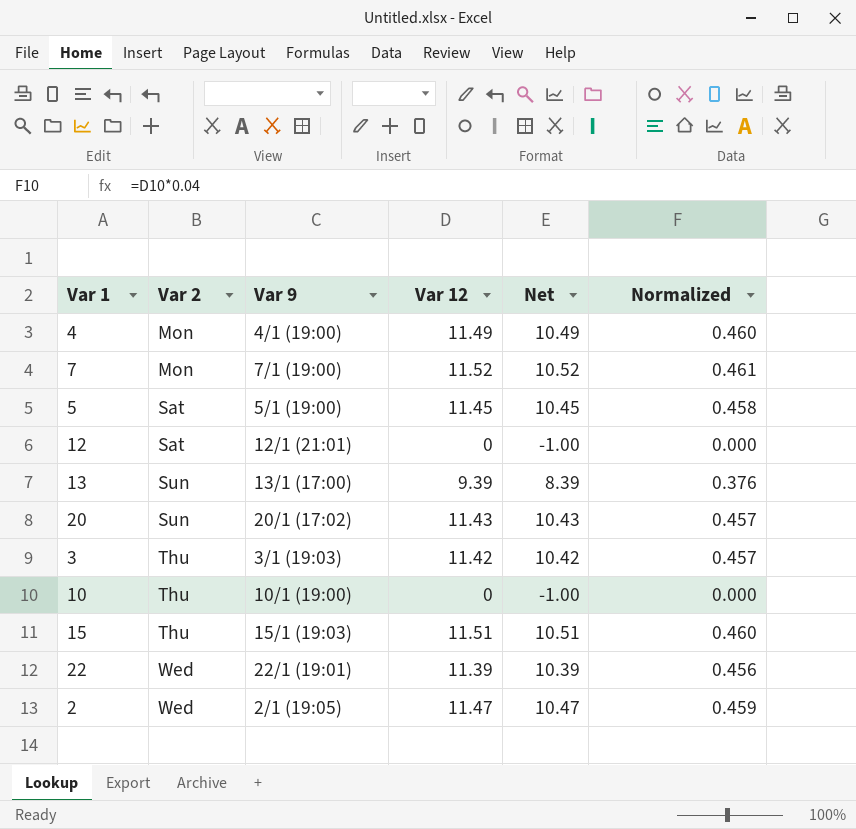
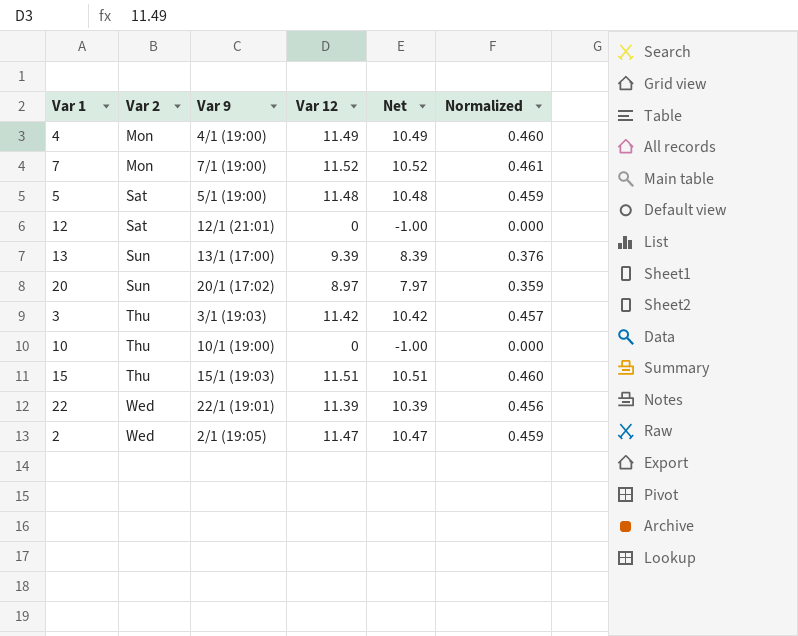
5 | Var 12: 11.45 -> 11.48
5 | Net: 10.45 -> 10.48
5 | Normalized: 0.458 -> 0.459
20 | Var 12: 11.43 -> 8.97
20 | Net: 10.43 -> 7.97
20 | Normalized: 0.457 -> 0.359

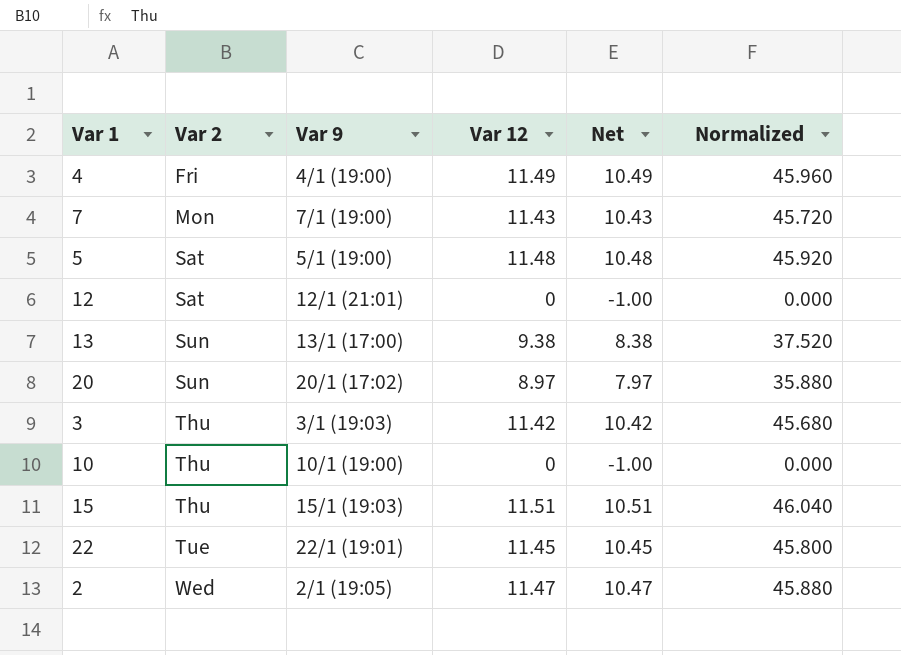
column Normalized | formula: [Var 12] * 0.04 -> [Var 12] * 4
4 | Var 2: Mon -> Fri
7 | Var 12: 11.52 -> 11.43
7 | Net: 10.52 -> 10.43
13 | Var 12: 9.39 -> 9.38
13 | Net: 8.39 -> 8.38
22 | Var 2: Wed -> Tue
22 | Var 12: 11.39 -> 11.45
22 | Net: 10.39 -> 10.45

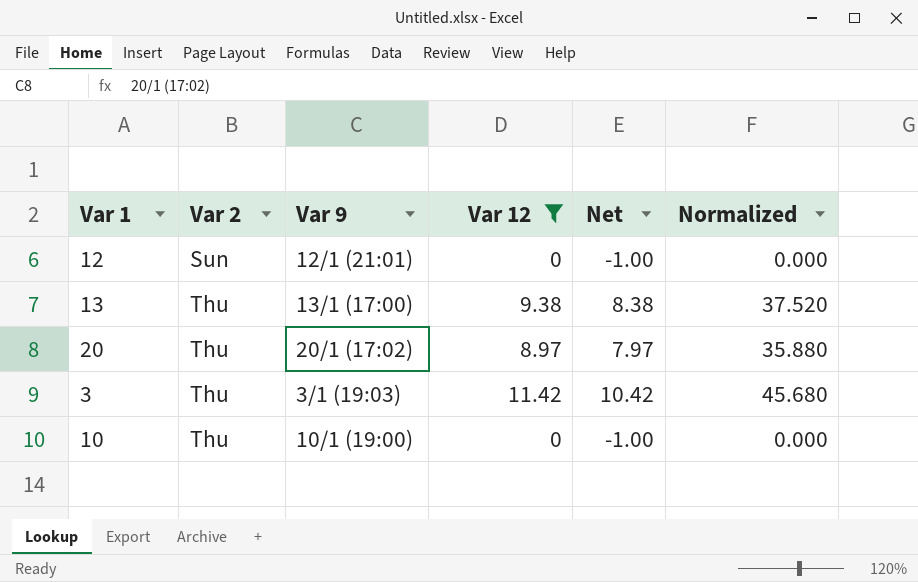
filter: none -> Var 12 <= 11.42
12 | Var 2: Sat -> Sun
13 | Var 2: Sun -> Thu
20 | Var 2: Sun -> Thu

